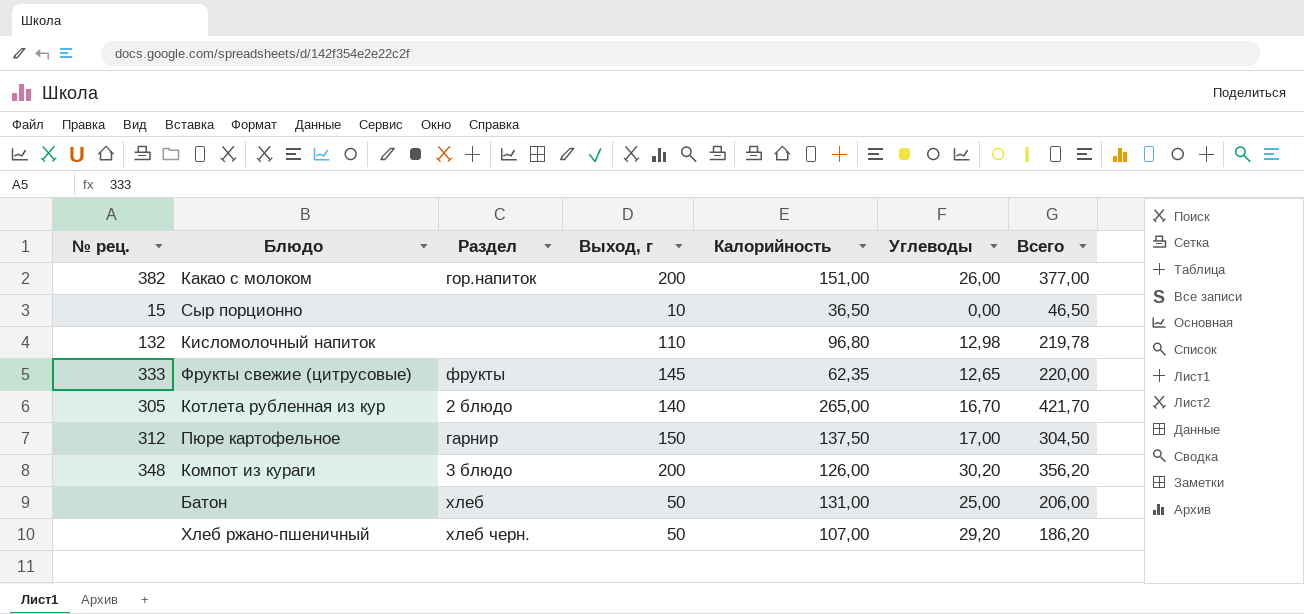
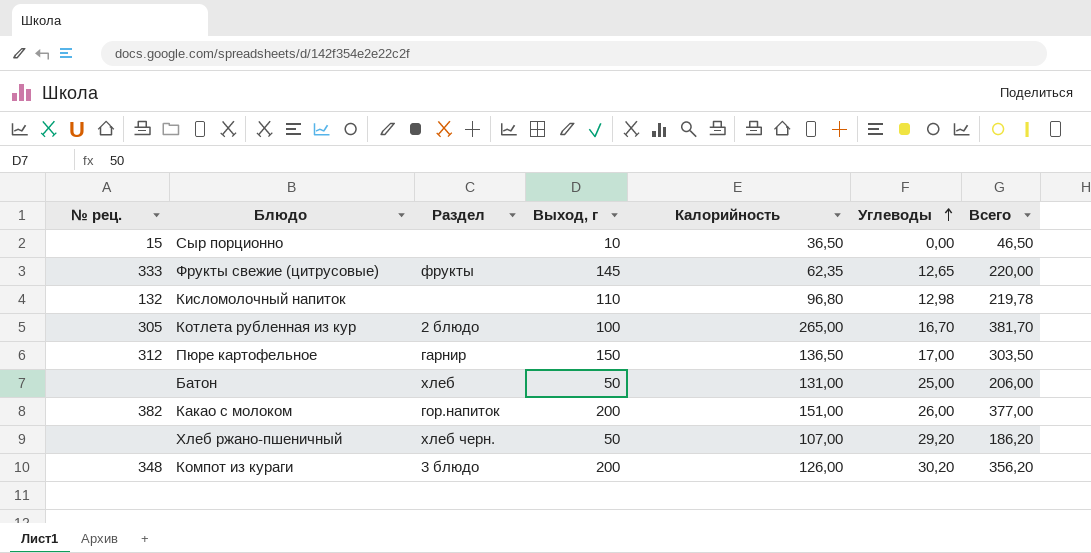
row order: none -> Углеводы ascending
Котлета рубленная из кур | Выход, г: 140 -> 100
Котлета рубленная из кур | Всего: 421,70 -> 381,70
Пюре картофельное | Калорийность: 137,50 -> 136,50
Пюре картофельное | Всего: 304,50 -> 303,50

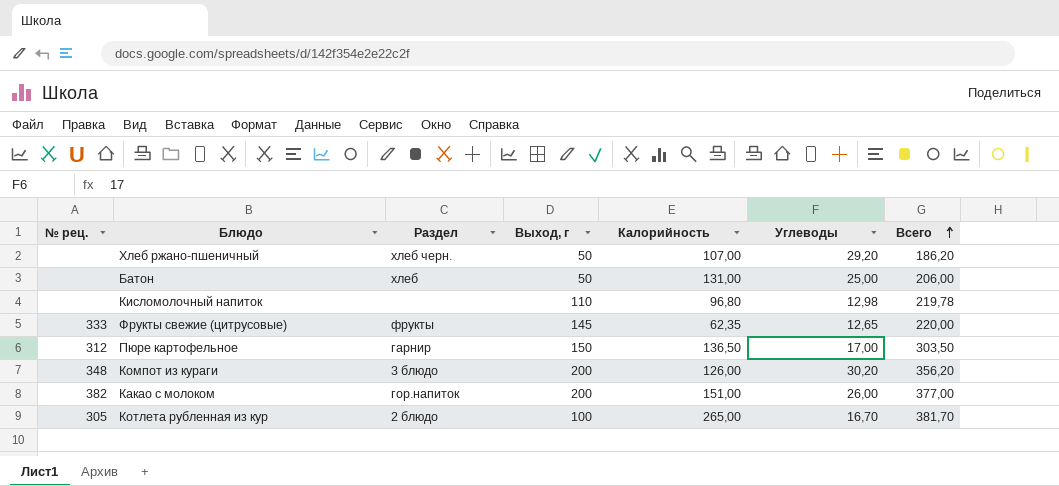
row order: Углеводы ascending -> Всего ascending
row Сыр порционно: 15 | none | 10 | 36,50 | 0,00 | 46,50 -> none
Кисломолочный напиток | № рец.: 132 -> none

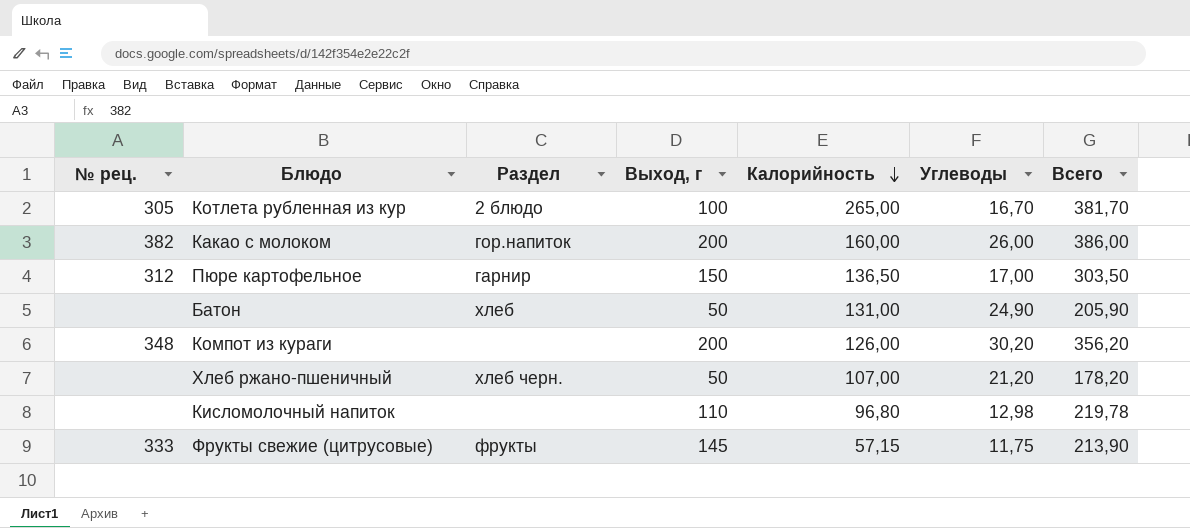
row order: Всего ascending -> Калорийность descending
Какао с молоком | Калорийность: 151,00 -> 160,00
Какао с молоком | Всего: 377,00 -> 386,00
Батон | Углеводы: 25,00 -> 24,90
Батон | Всего: 206,00 -> 205,90
Компот из кураги | Раздел: 3 блюдо -> none
Хлеб ржано-пшеничный | Углеводы: 29,20 -> 21,20
Хлеб ржано-пшеничный | Всего: 186,20 -> 178,20
Фрукты свежие (цитрусовые) | Калорийность: 62,35 -> 57,15
Фрукты свежие (цитрусовые) | Углеводы: 12,65 -> 11,75
Фрукты свежие (цитрусовые) | Всего: 220,00 -> 213,90

